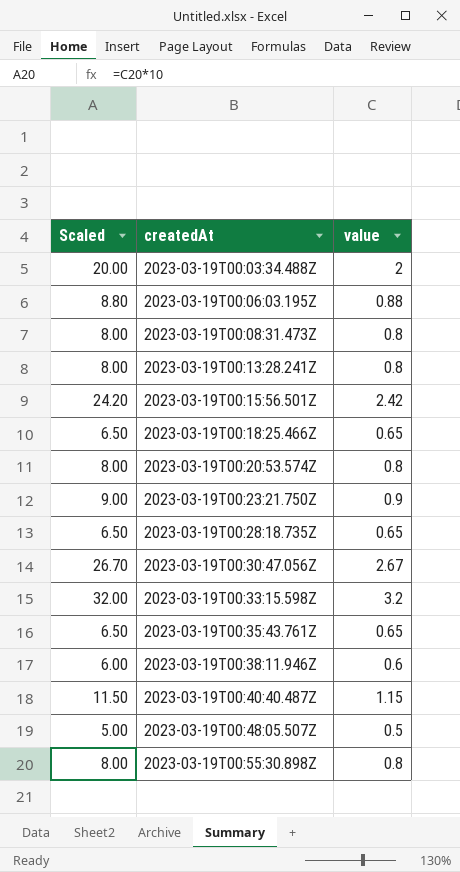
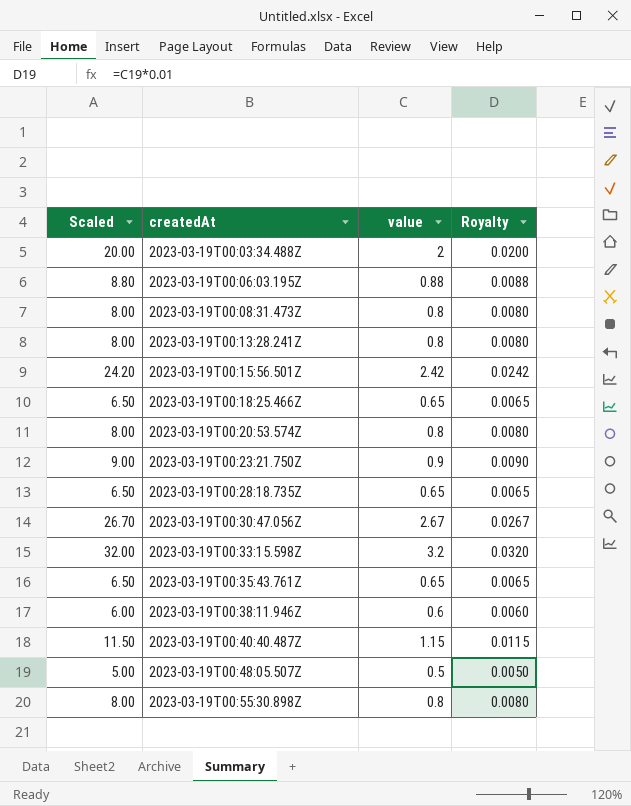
column Royalty | formula: none -> [value] * 0.01

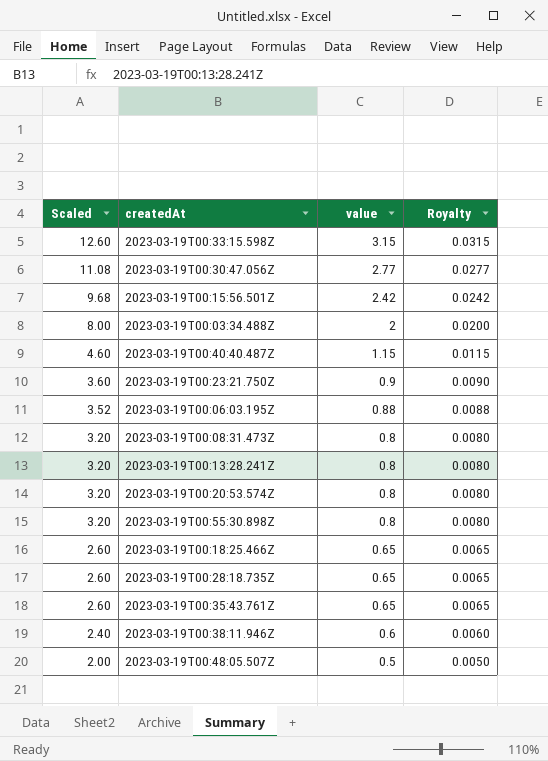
row order: createdAt ascending -> Scaled descending
column Scaled | formula: [value] * 10 -> [value] * 4
2023-03-19T00:33:15.598Z | value: 3.2 -> 3.15
2023-03-19T00:33:15.598Z | Royalty: 0.0320 -> 0.0315
2023-03-19T00:30:47.056Z | value: 2.67 -> 2.77
2023-03-19T00:30:47.056Z | Royalty: 0.0267 -> 0.0277

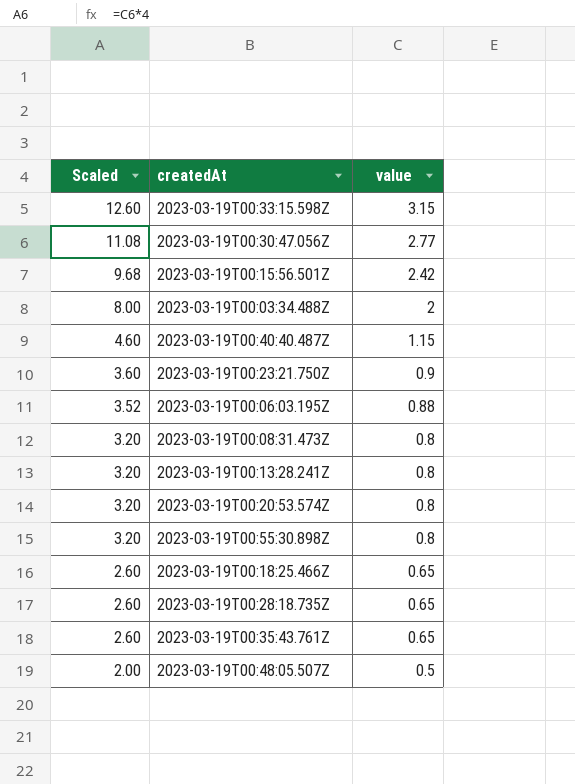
column Royalty | formula: [value] * 0.01 -> none
row 2023-03-19T00:38:11.946Z: 2.40 | 0.6 | 0.0060 -> none

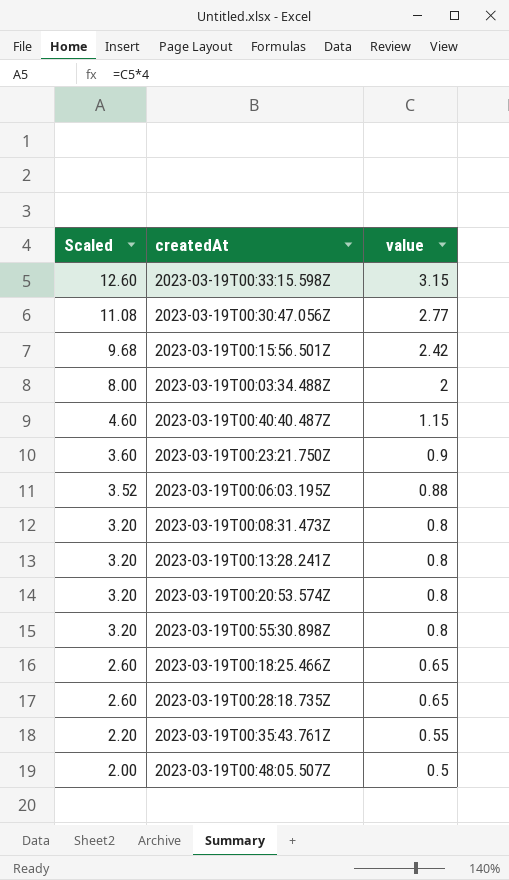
2023-03-19T00:35:43.761Z | Scaled: 2.60 -> 2.20
2023-03-19T00:35:43.761Z | value: 0.65 -> 0.55

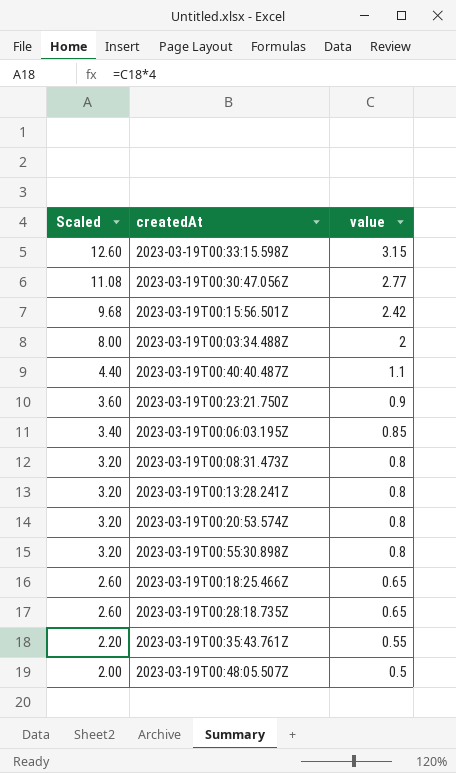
2023-03-19T00:40:40.487Z | Scaled: 4.60 -> 4.40
2023-03-19T00:40:40.487Z | value: 1.15 -> 1.1
2023-03-19T00:06:03.195Z | Scaled: 3.52 -> 3.40
2023-03-19T00:06:03.195Z | value: 0.88 -> 0.85

